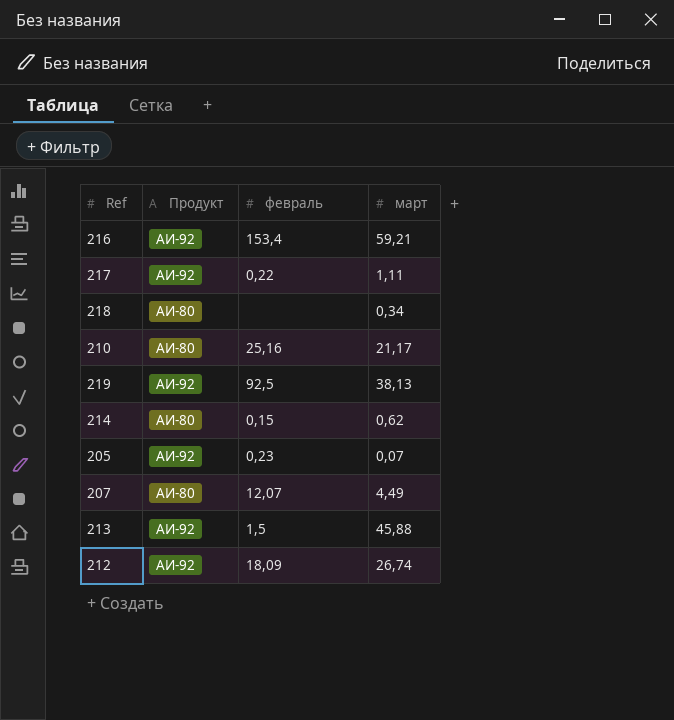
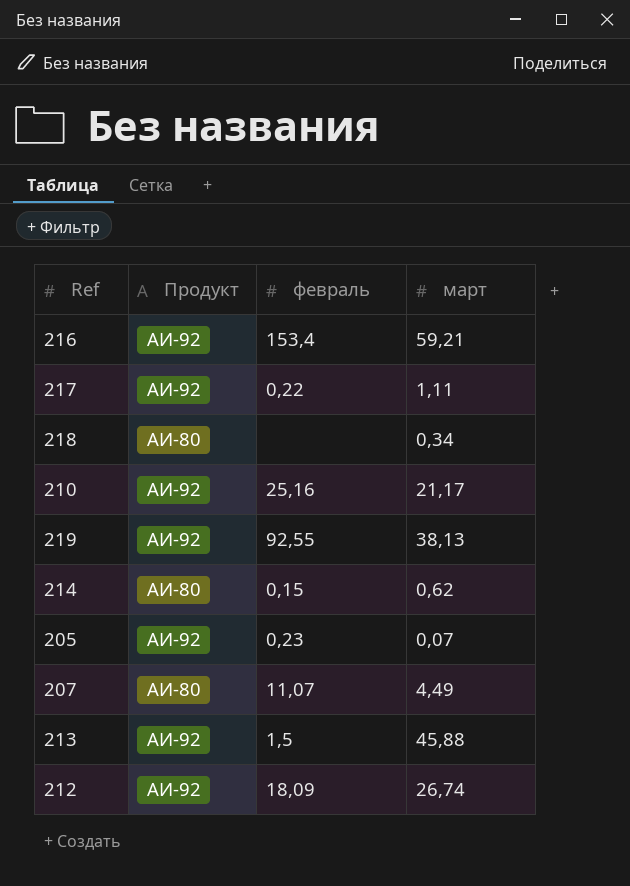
210 | Продукт: АИ-80 -> АИ-92
219 | февраль: 92,5 -> 92,55
207 | февраль: 12,07 -> 11,07

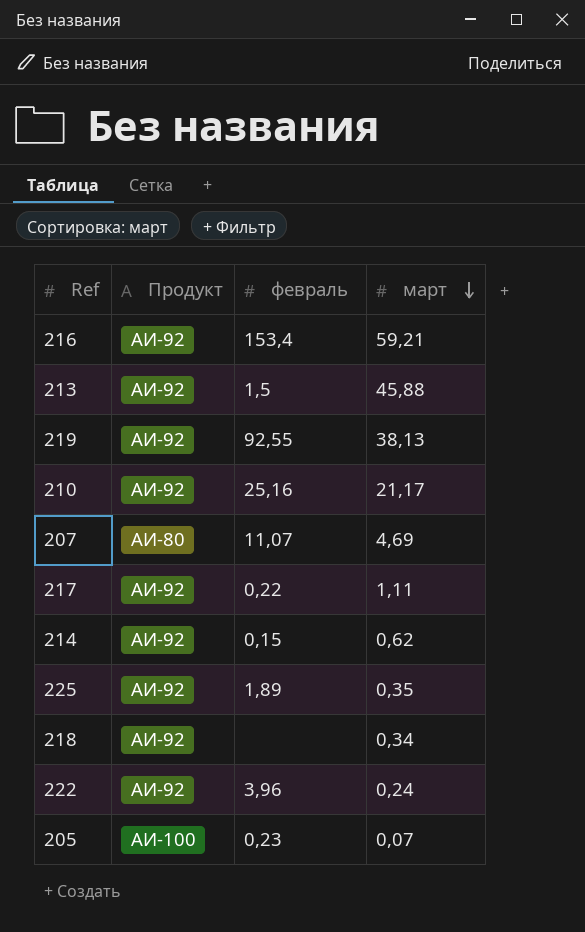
row order: none -> март descending
row 212: АИ-92 | 18,09 | 26,74 -> none
207 | март: 4,49 -> 4,69
214 | Продукт: АИ-80 -> АИ-92
row 225: none -> АИ-92 | 1,89 | 0,35
218 | Продукт: АИ-80 -> АИ-92
row 222: none -> АИ-92 | 3,96 | 0,24
205 | Продукт: АИ-92 -> АИ-100

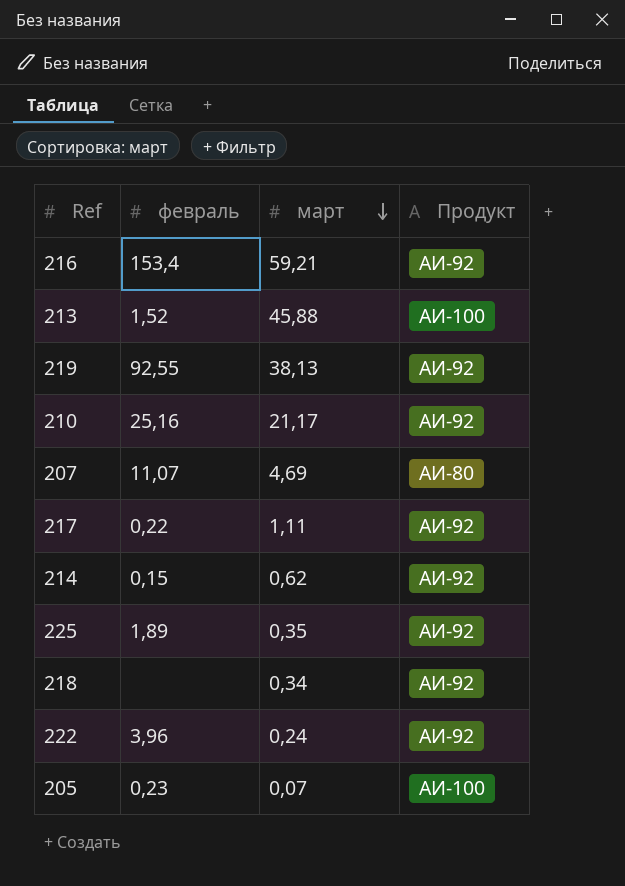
column Продукт | position: 2 -> 4
213 | февраль: 1,5 -> 1,52
213 | Продукт: АИ-92 -> АИ-100

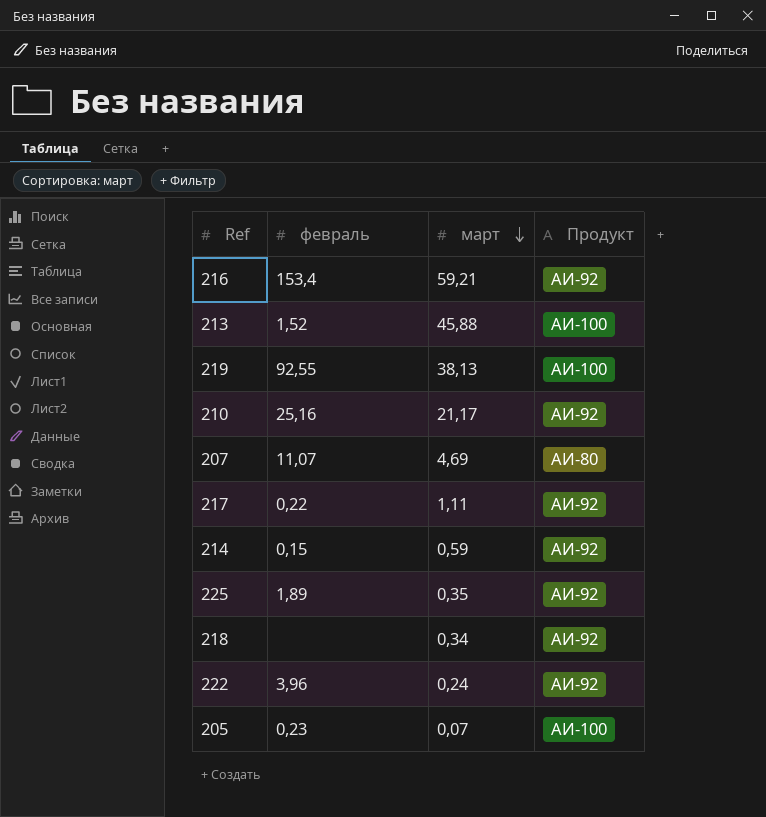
219 | Продукт: АИ-92 -> АИ-100
214 | март: 0,62 -> 0,59

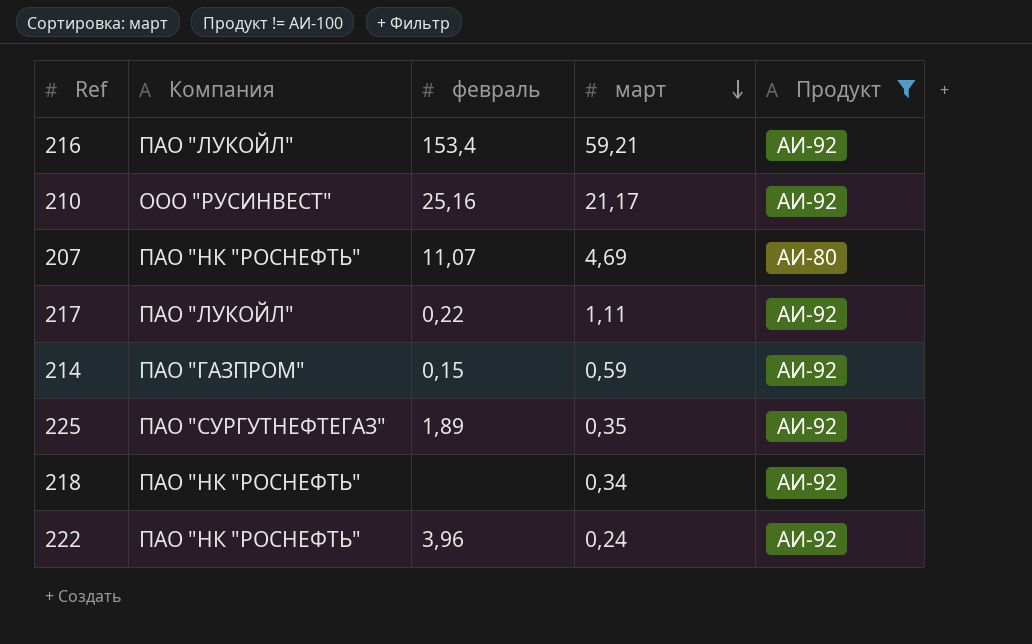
filter: none -> Продукт != АИ-100
column Компания | position: none -> 2

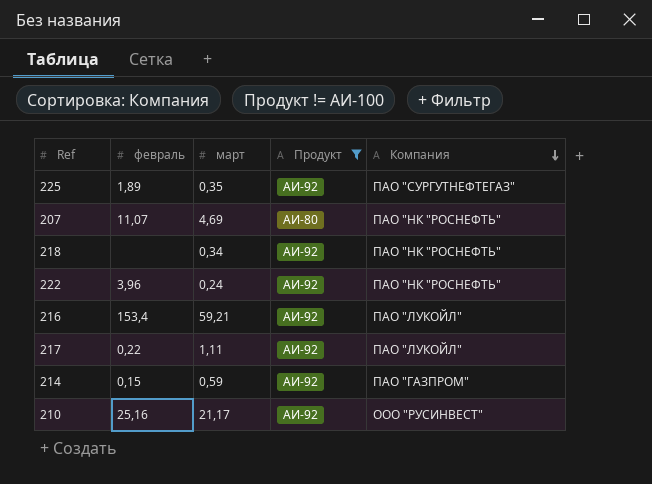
row order: март descending -> Компания descending
column Компания | position: 2 -> 5

